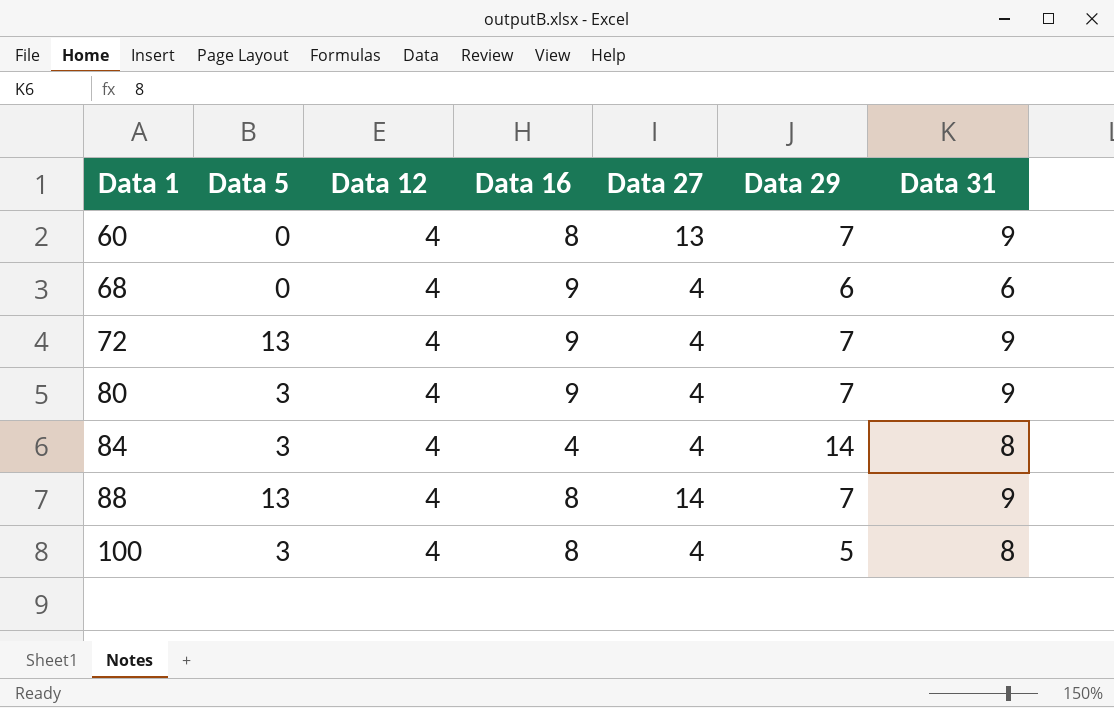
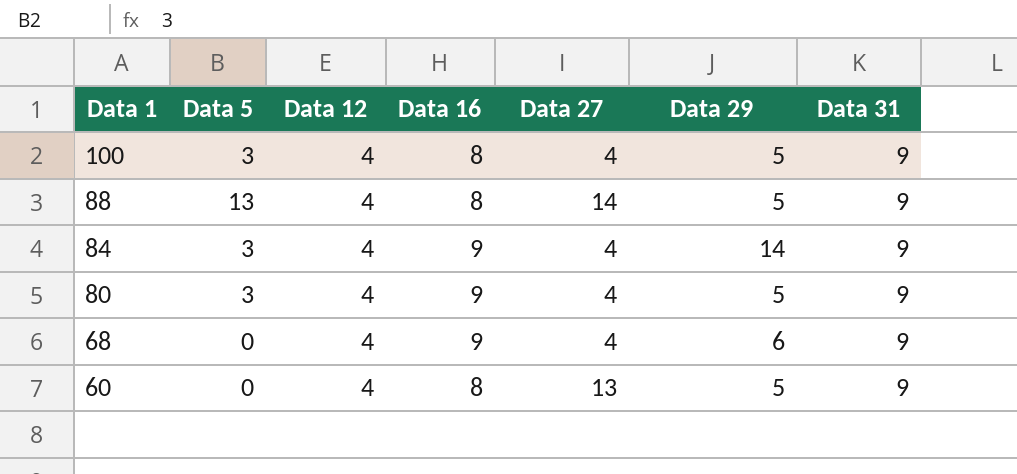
row order: Data 1 ascending -> Data 1 descending
row 72: 13 | 4 | 9 | 4 | 7 | 9 -> none
100 | Data 31: 8 -> 9
88 | Data 29: 7 -> 5
84 | Data 16: 4 -> 9
84 | Data 31: 8 -> 9
80 | Data 29: 7 -> 5
68 | Data 31: 6 -> 9
60 | Data 29: 7 -> 5

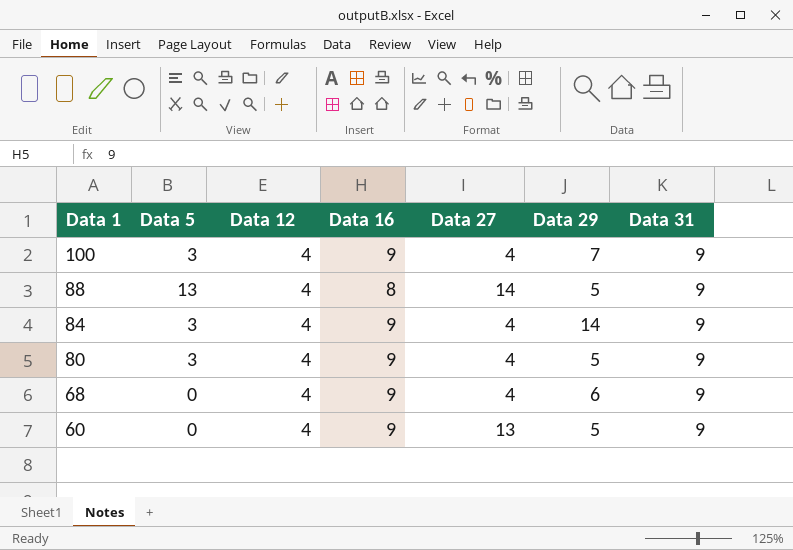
100 | Data 16: 8 -> 9
100 | Data 29: 5 -> 7
60 | Data 16: 8 -> 9

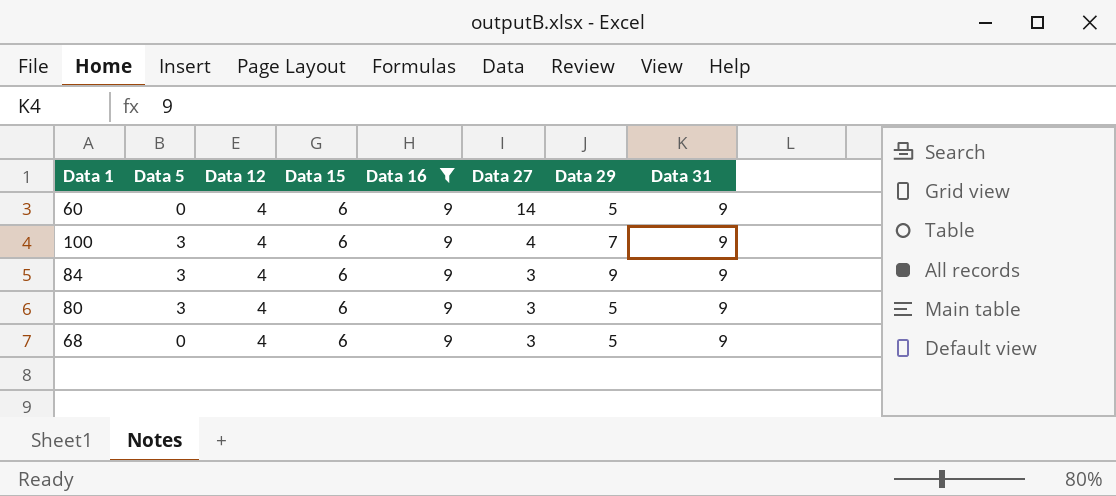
filter: none -> Data 16 = 9
row order: Data 1 descending -> Data 27 descending
column Data 15 | position: none -> 4
60 | Data 27: 13 -> 14
84 | Data 27: 4 -> 3
84 | Data 29: 14 -> 9
80 | Data 27: 4 -> 3
68 | Data 27: 4 -> 3
68 | Data 29: 6 -> 5

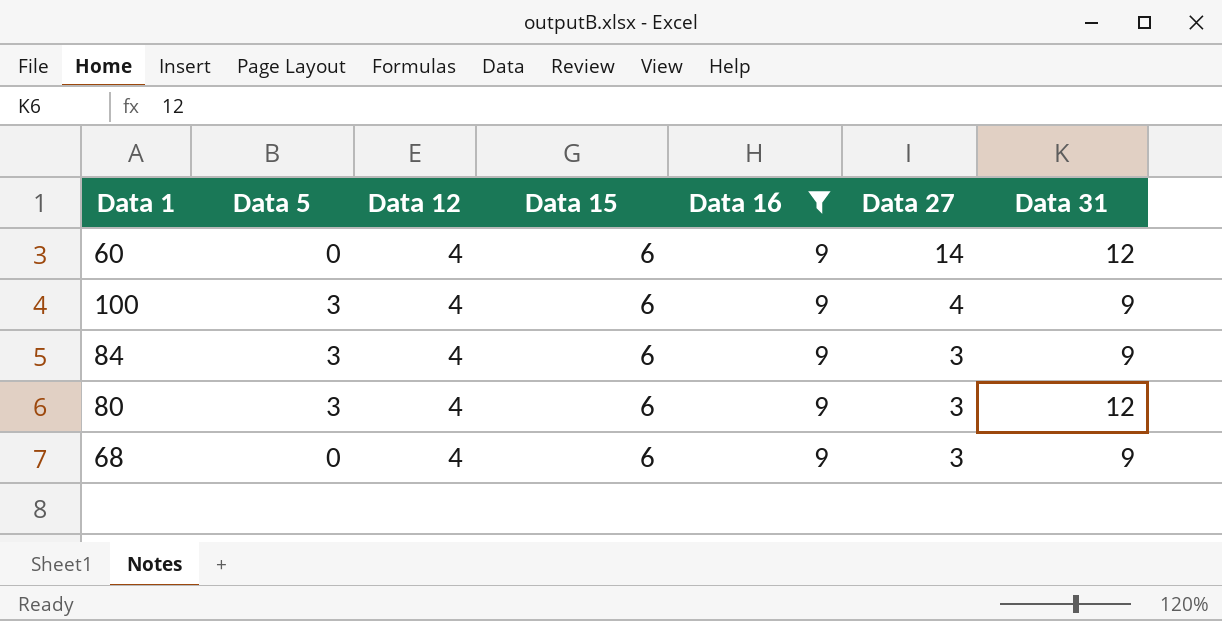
column Data 29 | position: 7 -> none
60 | Data 31: 9 -> 12
80 | Data 31: 9 -> 12

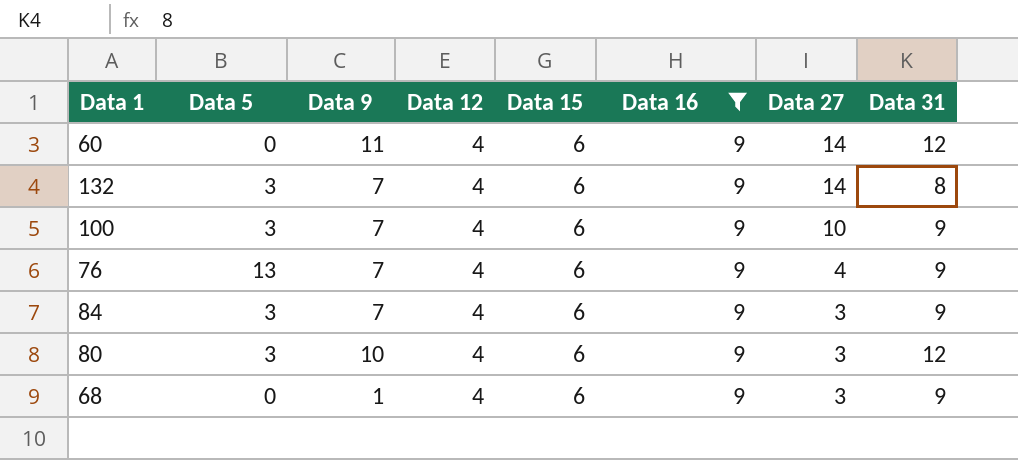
column Data 9 | position: none -> 3
row 132: none -> 3 | 7 | 4 | 6 | 9 | 14 | 8
100 | Data 27: 4 -> 10
row 76: none -> 13 | 7 | 4 | 6 | 9 | 4 | 9

